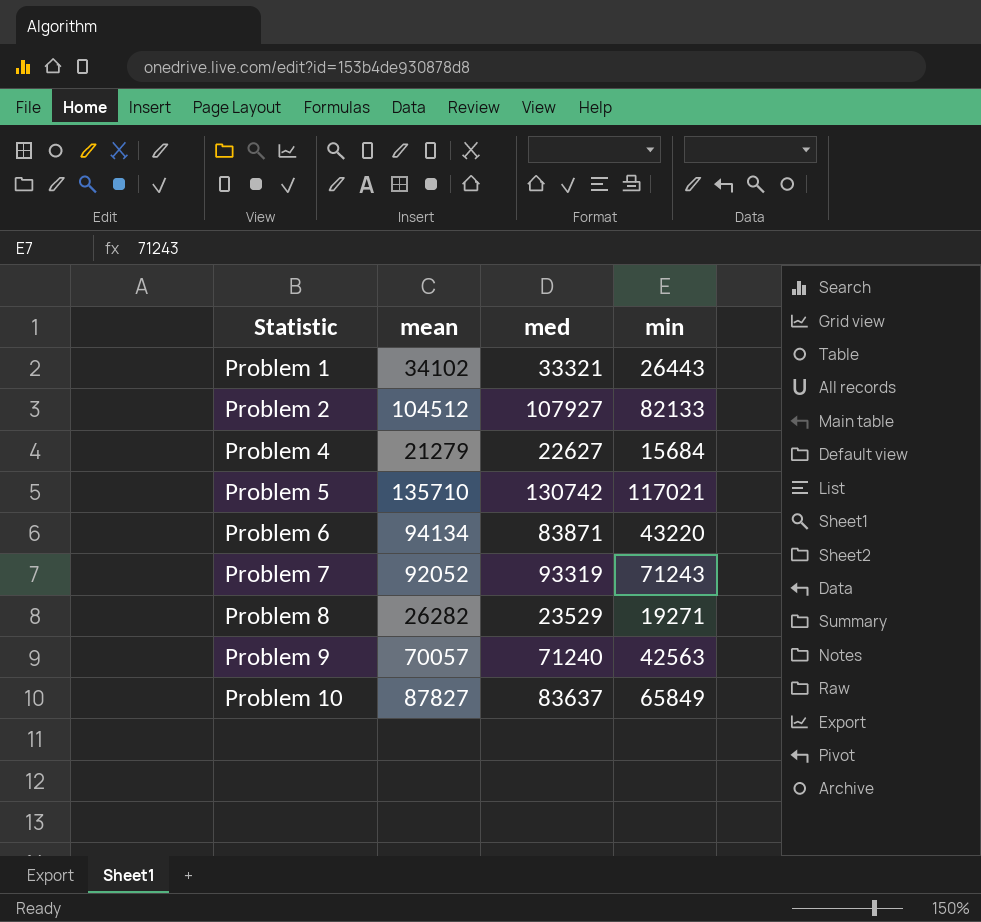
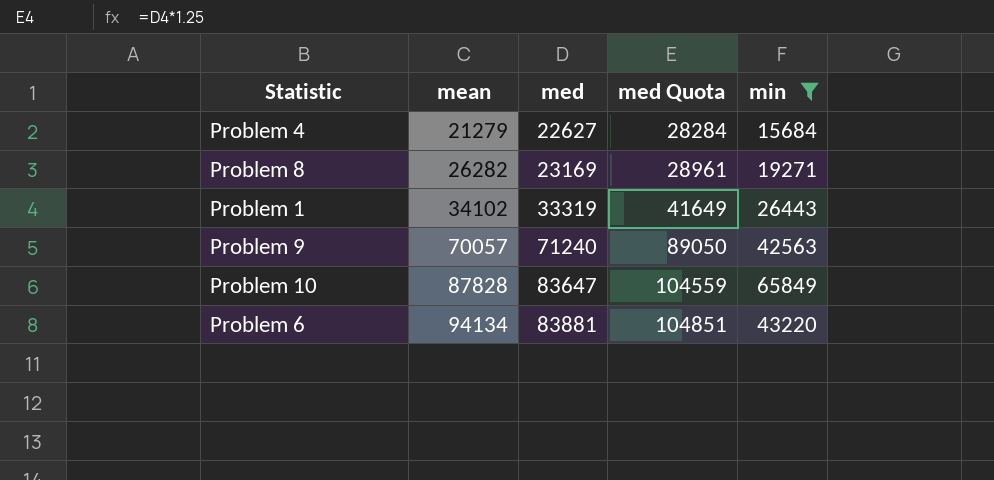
filter: none -> min <= 65849
row order: Statistic ascending -> mean ascending
column med Quota | formula: none -> [med] * 1.25
Problem 8 | med: 23529 -> 23169
Problem 1 | med: 33321 -> 33319
Problem 10 | mean: 87827 -> 87828
Problem 10 | med: 83637 -> 83647
Problem 6 | med: 83871 -> 83881

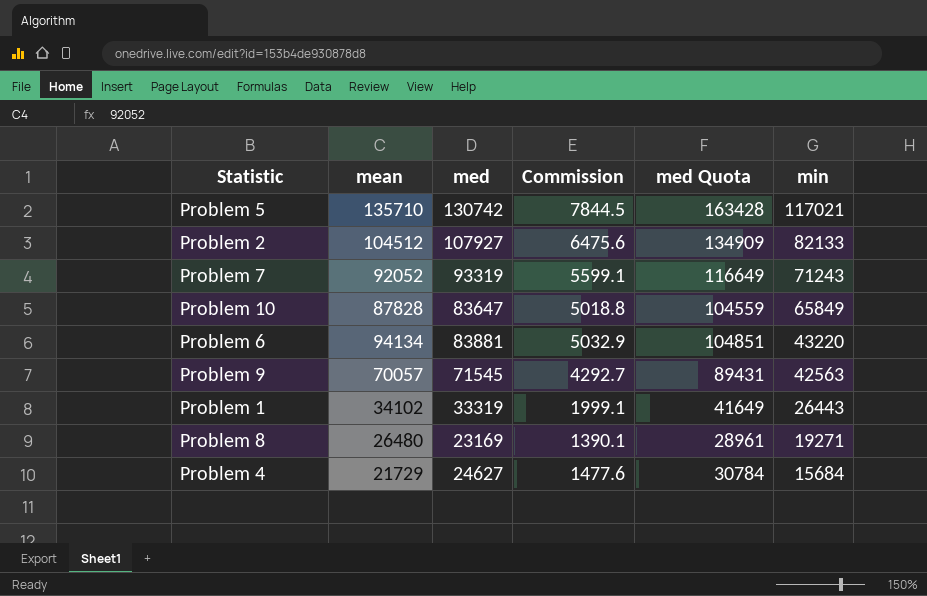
filter: min <= 65849 -> none
row order: mean ascending -> min descending
column Commission | formula: none -> [med] * 0.06
Problem 9 | med: 71240 -> 71545
Problem 9 | med Quota: 89050 -> 89431
Problem 8 | mean: 26282 -> 26480
Problem 4 | mean: 21279 -> 21729
Problem 4 | med: 22627 -> 24627
Problem 4 | med Quota: 28284 -> 30784

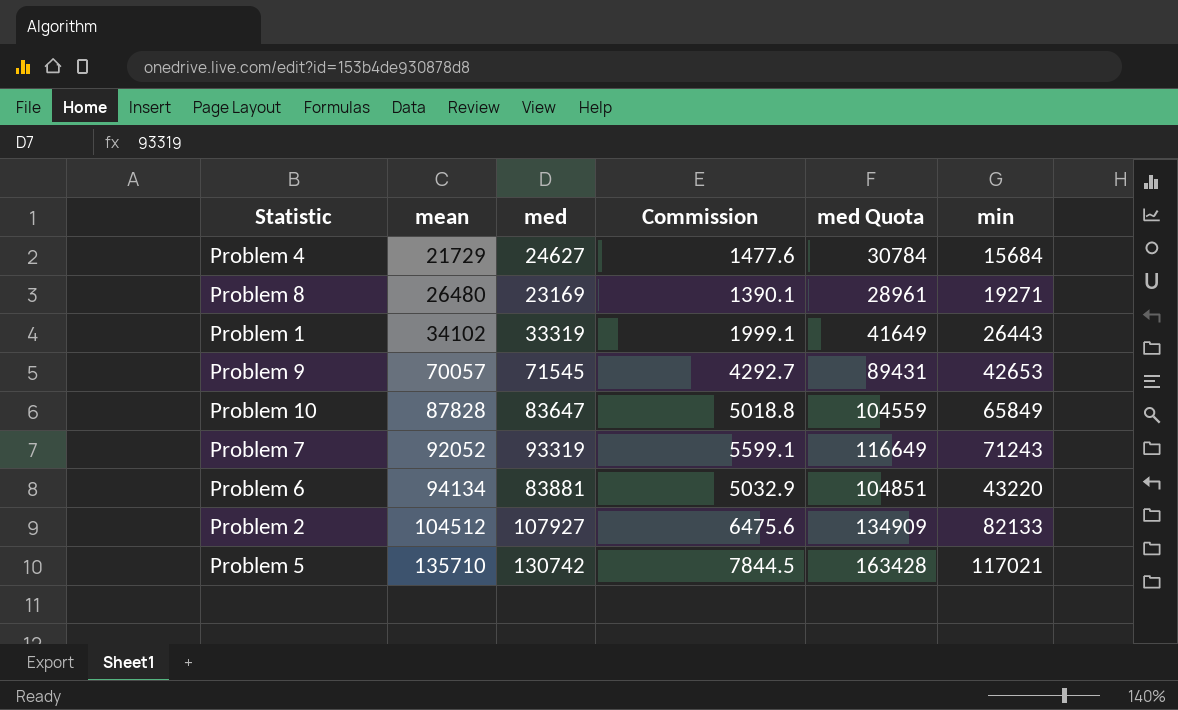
row order: min descending -> mean ascending
Problem 9 | min: 42563 -> 42653

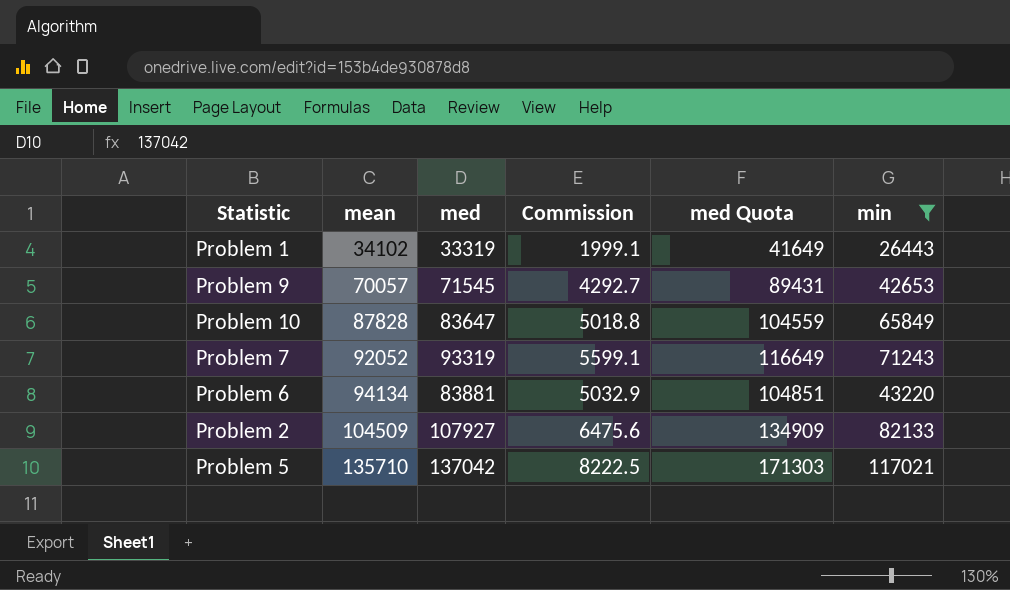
filter: none -> min >= 26443
Problem 2 | mean: 104512 -> 104509
Problem 5 | med: 130742 -> 137042
Problem 5 | Commission: 7844.5 -> 8222.5
Problem 5 | med Quota: 163428 -> 171303

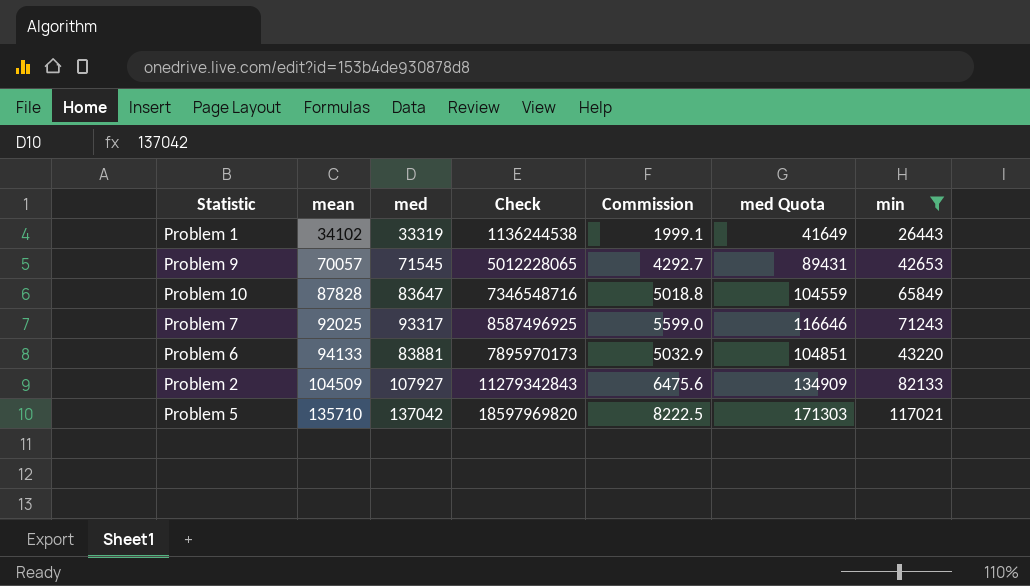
column Check | formula: none -> [mean] * [med]
Problem 7 | mean: 92052 -> 92025
Problem 7 | med: 93319 -> 93317
Problem 7 | Commission: 5599.1 -> 5599.0
Problem 7 | med Quota: 116649 -> 116646
Problem 6 | mean: 94134 -> 94133

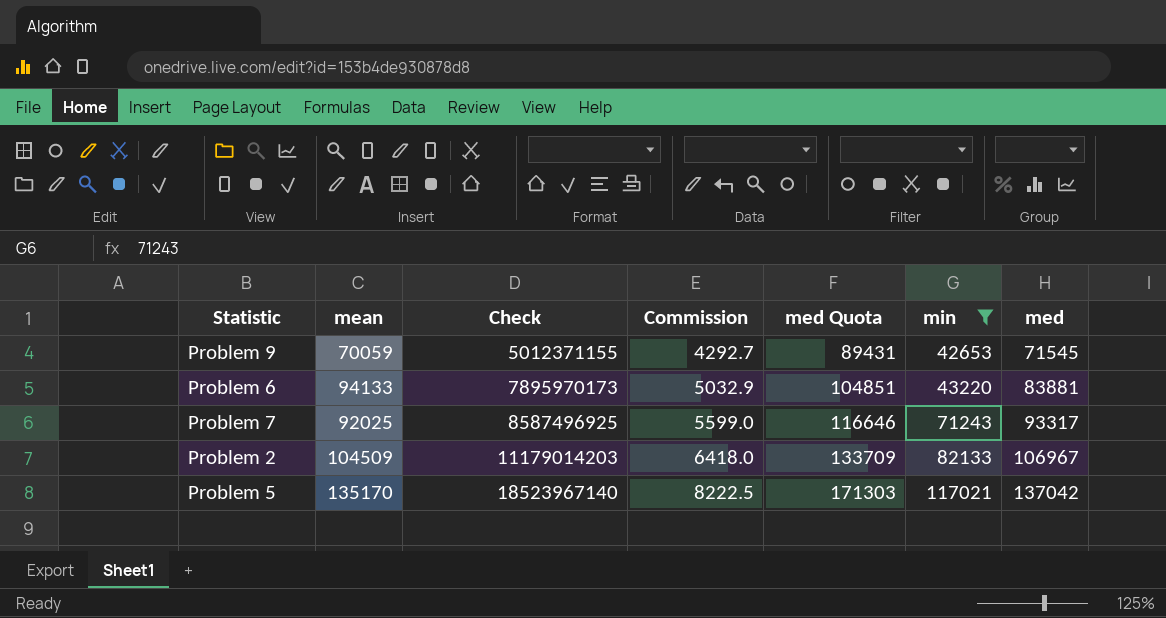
row order: mean ascending -> Check ascending
column med | position: 3 -> 7
row Problem 1: 34102 | 33319 | 1136244538 | 1999.1 | 41649 | 26443 -> none
row Problem 10: 87828 | 83647 | 7346548716 | 5018.8 | 104559 | 65849 -> none
Problem 9 | mean: 70057 -> 70059
Problem 9 | Check: 5012228065 -> 5012371155
Problem 2 | Check: 11279342843 -> 11179014203
Problem 2 | Commission: 6475.6 -> 6418.0
Problem 2 | med Quota: 134909 -> 133709
Problem 2 | med: 107927 -> 106967
Problem 5 | mean: 135710 -> 135170
Problem 5 | Check: 18597969820 -> 18523967140

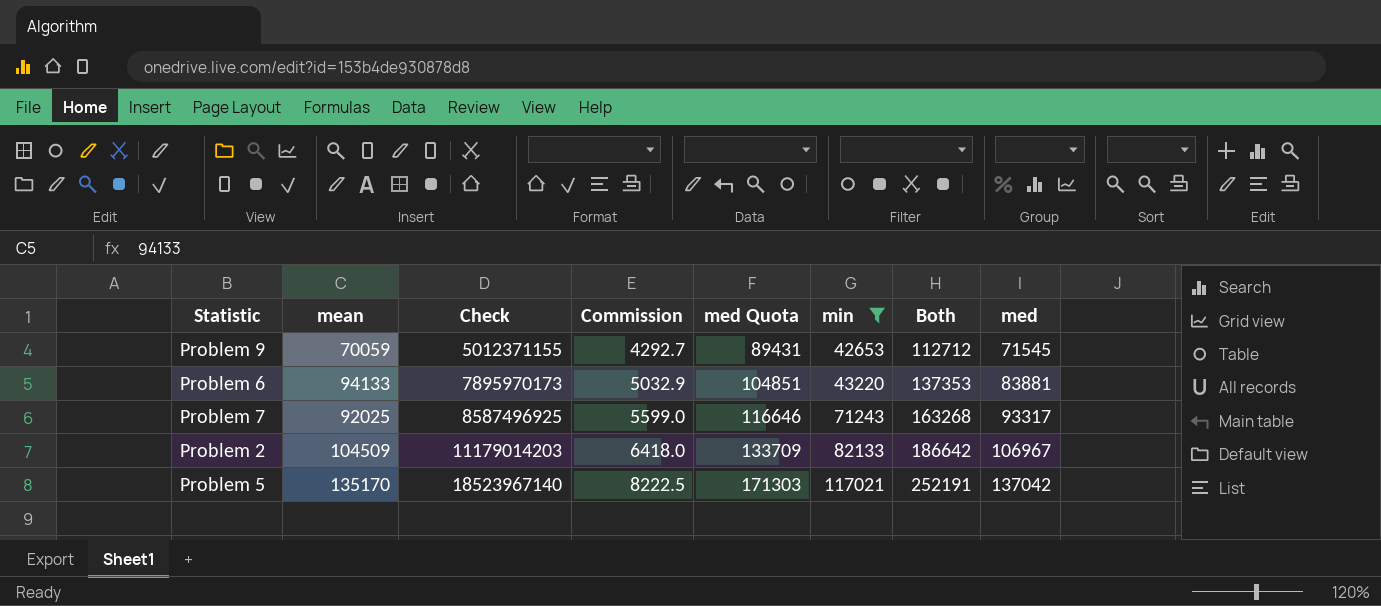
column Both | formula: none -> [mean] + [min]

